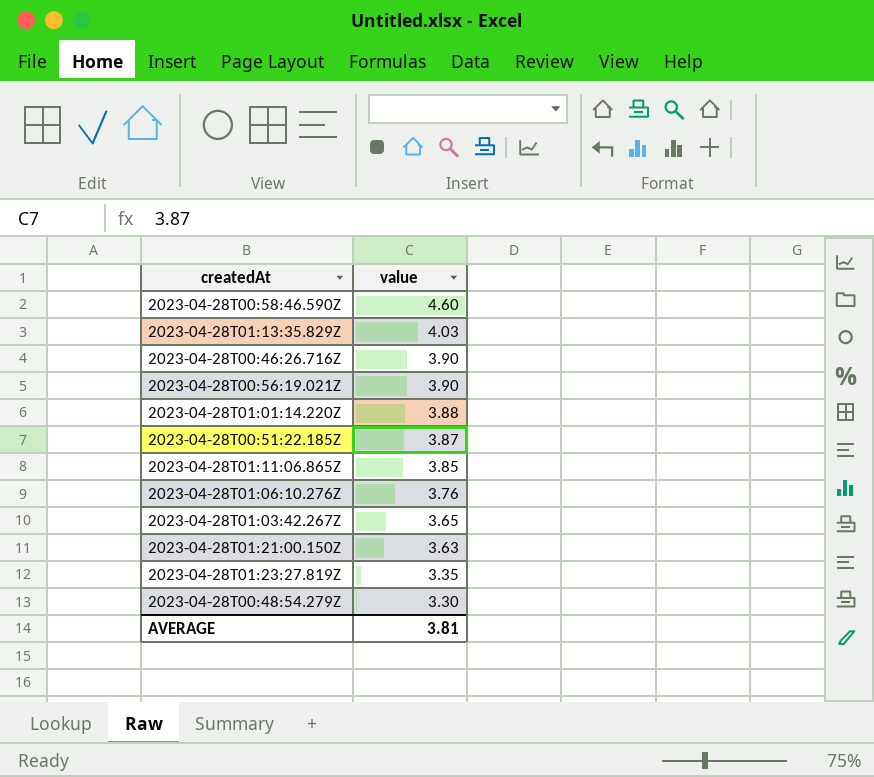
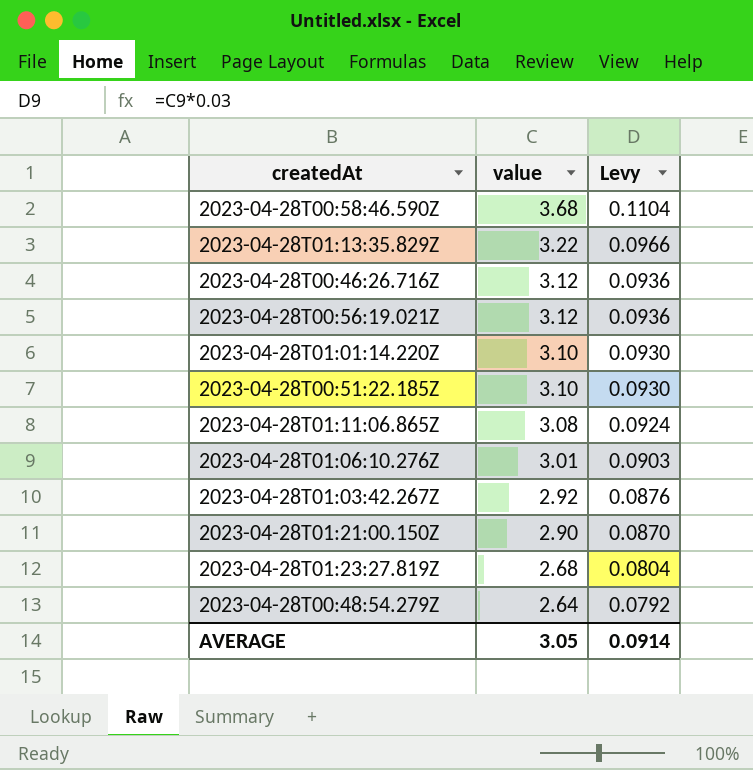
column Levy | formula: none -> [value] * 0.03
2023-04-28T00:58:46.590Z | value: 4.60 -> 3.68
2023-04-28T01:13:35.829Z | value: 4.03 -> 3.22
2023-04-28T00:46:26.716Z | value: 3.90 -> 3.12
2023-04-28T00:56:19.021Z | value: 3.90 -> 3.12
2023-04-28T01:01:14.220Z | value: 3.88 -> 3.10
2023-04-28T00:51:22.185Z | value: 3.87 -> 3.10
2023-04-28T01:11:06.865Z | value: 3.85 -> 3.08
2023-04-28T01:06:10.276Z | value: 3.76 -> 3.01
2023-04-28T01:03:42.267Z | value: 3.65 -> 2.92
2023-04-28T01:21:00.150Z | value: 3.63 -> 2.90
2023-04-28T01:23:27.819Z | value: 3.35 -> 2.68
2023-04-28T00:48:54.279Z | value: 3.30 -> 2.64
AVERAGE | value: 3.81 -> 3.05

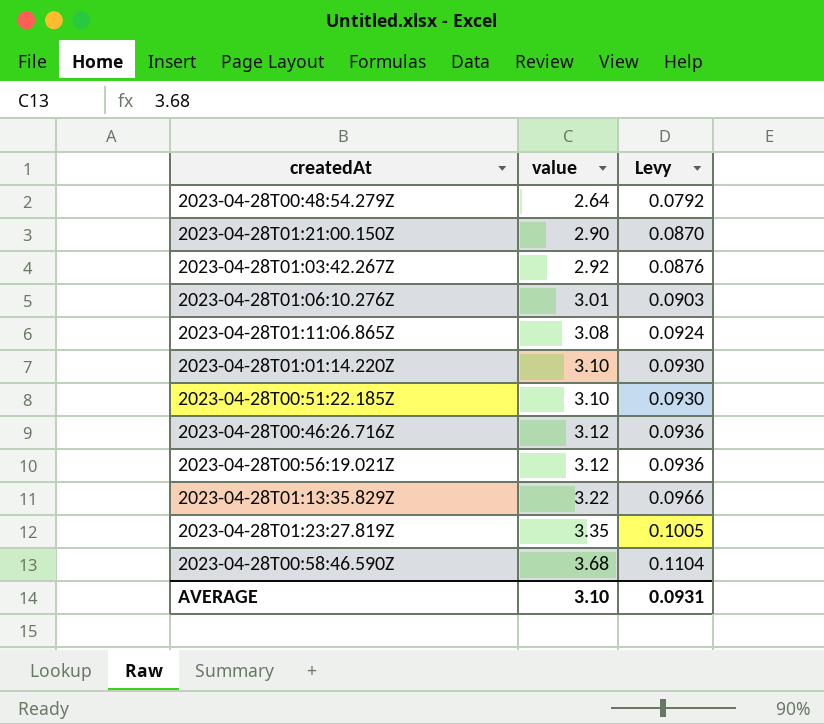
row order: value descending -> value ascending
2023-04-28T01:23:27.819Z | value: 2.68 -> 3.35
2023-04-28T01:23:27.819Z | Levy: 0.0804 -> 0.1005
AVERAGE | value: 3.05 -> 3.10
AVERAGE | Levy: 0.0914 -> 0.0931

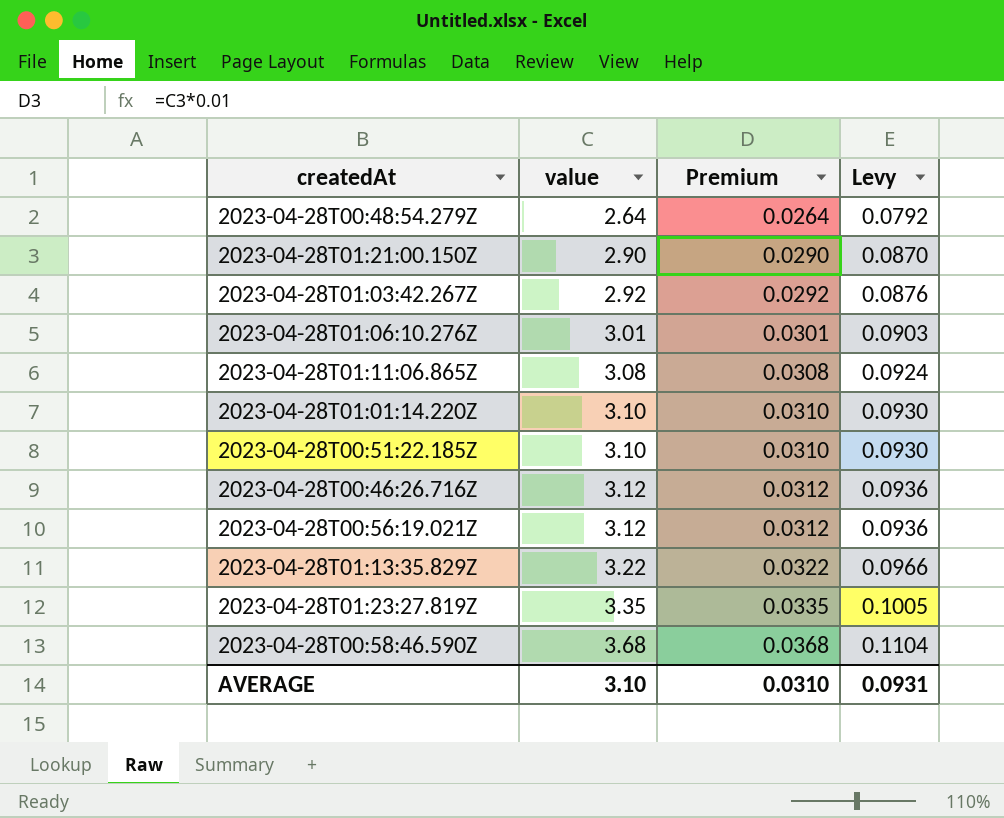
column Premium | formula: none -> [value] * 0.01

